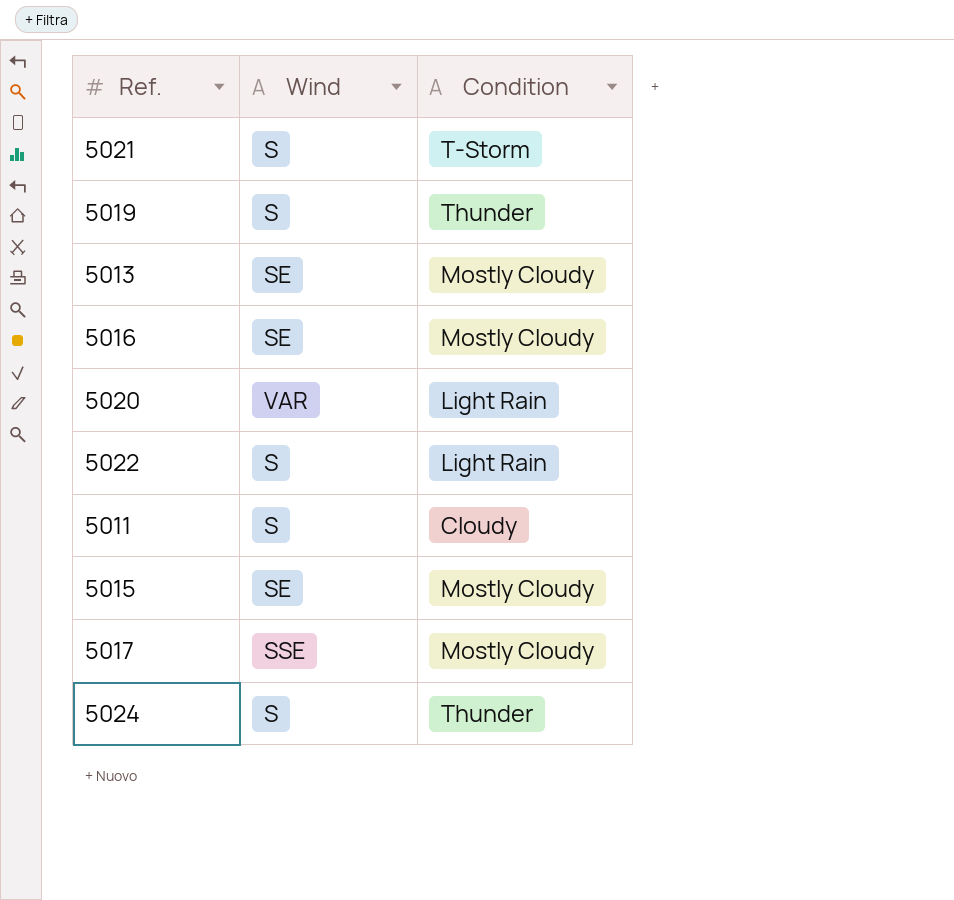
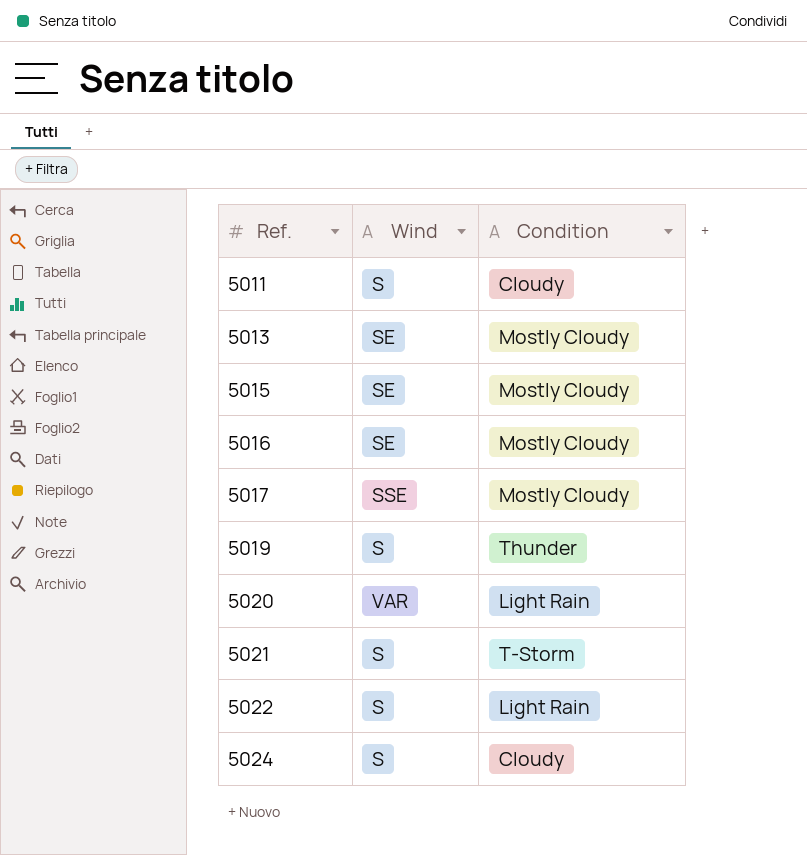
row order: none -> Ref. ascending
5024 | Condition: Thunder -> Cloudy

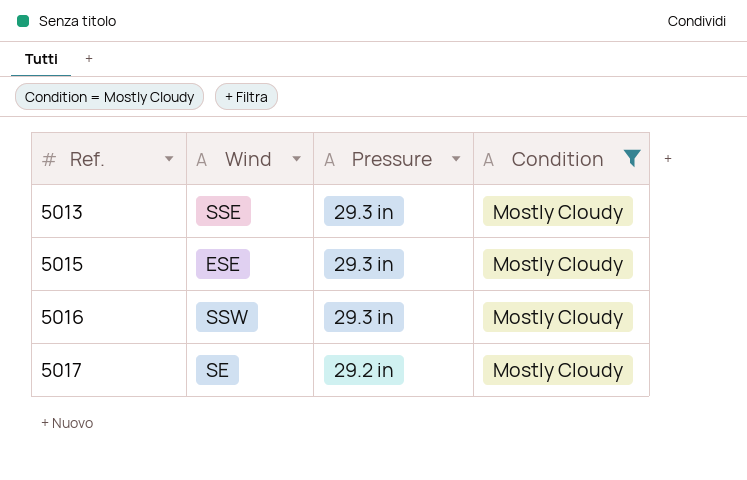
filter: none -> Condition = Mostly Cloudy
column Pressure | position: none -> 3
5013 | Wind: SE -> SSE
5015 | Wind: SE -> ESE
5016 | Wind: SE -> SSW
5017 | Wind: SSE -> SE

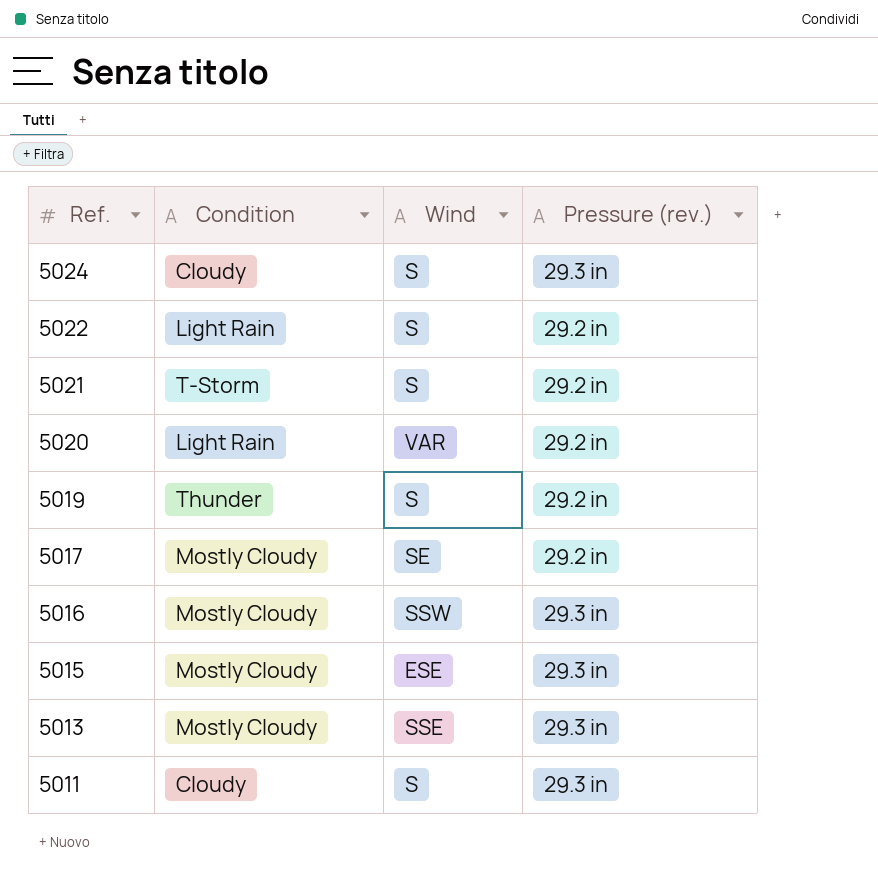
filter: Condition = Mostly Cloudy -> none
row order: Ref. ascending -> Ref. descending
column Condition | position: 4 -> 2
column name: Pressure -> Pressure (rev.)

